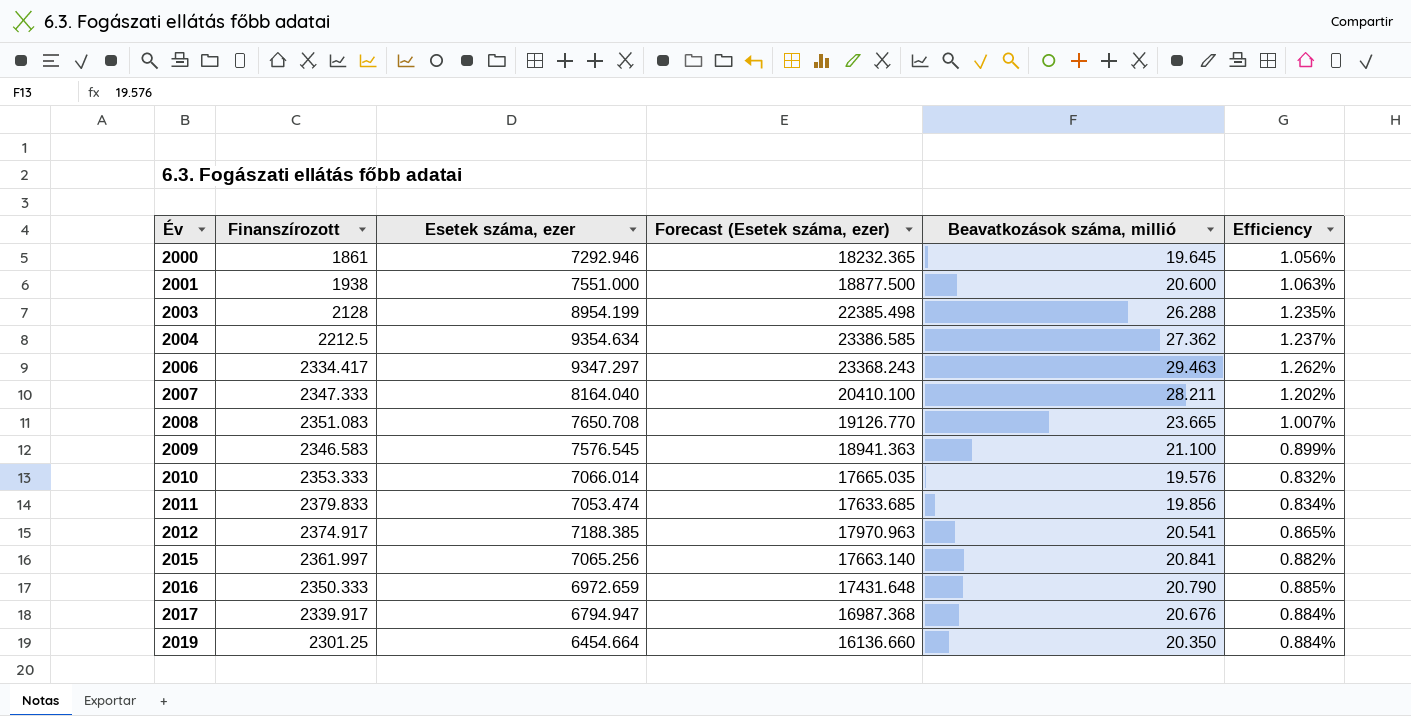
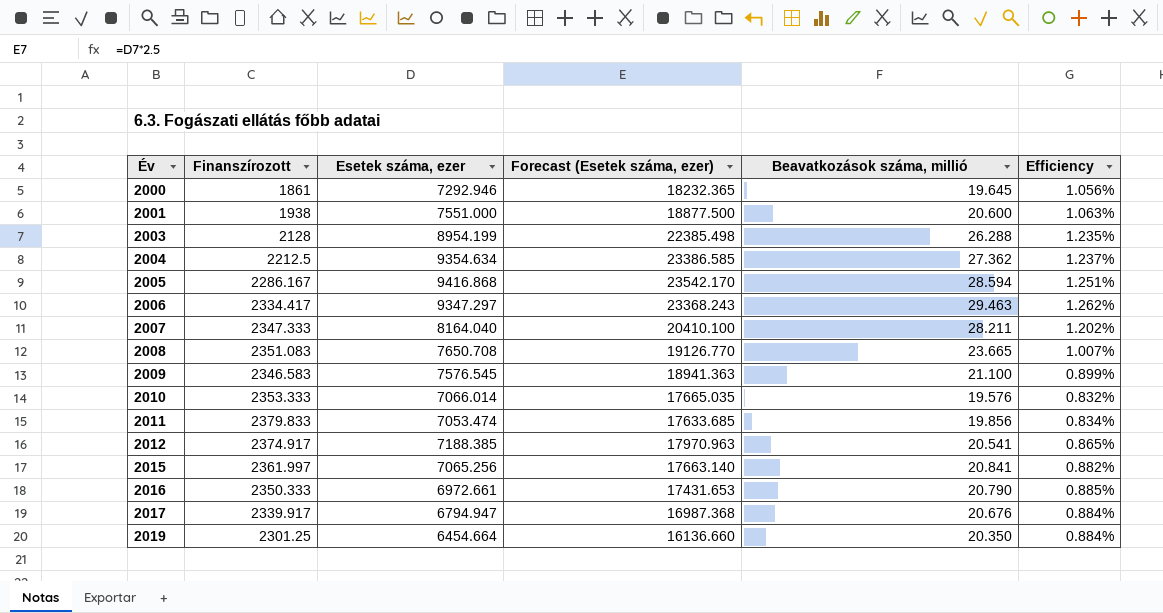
row 2005: none -> 2286.167 | 9416.868 | 23542.170 | 28.594 | 1.251%
2016 | Esetek száma, ezer: 6972.659 -> 6972.661
2016 | Forecast (Esetek száma, ezer): 17431.648 -> 17431.653

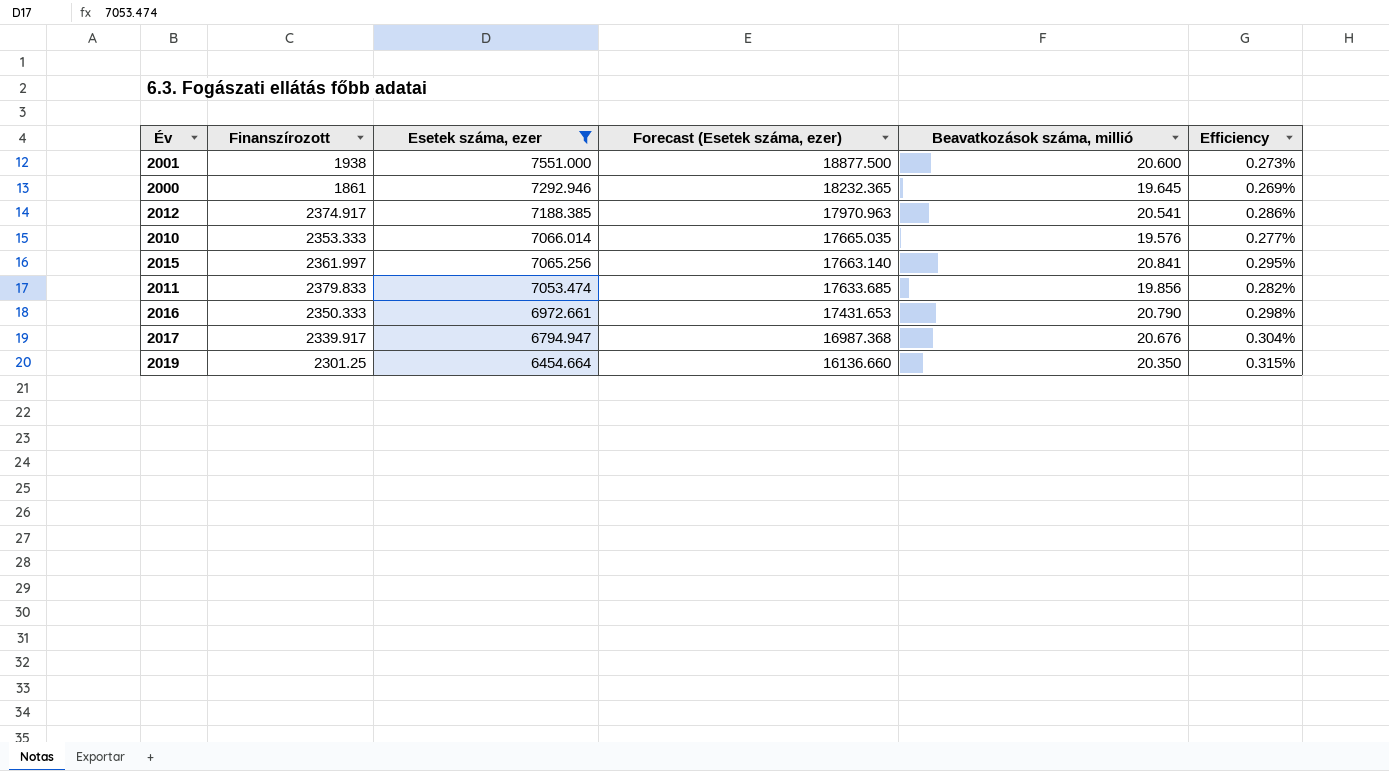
filter: none -> Esetek száma, ezer <= 7551.000
row order: Év ascending -> Esetek száma, ezer descending
column Efficiency | formula: [Beavatkozások száma, millió] / [Finanszírozott] -> [Beavatkozások száma, millió] / [Esetek száma, ezer]

